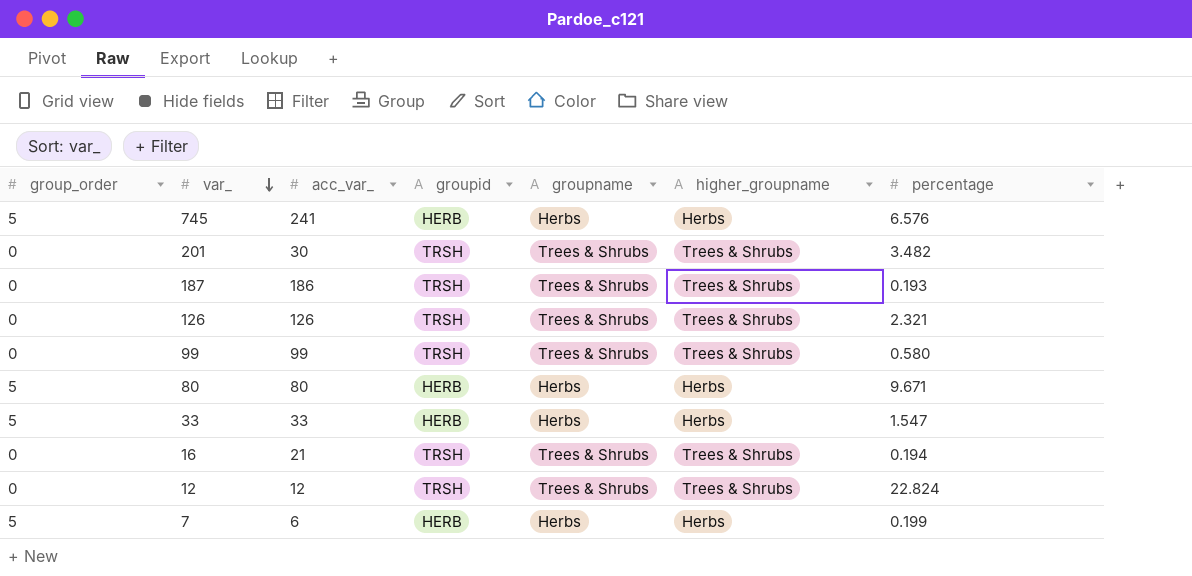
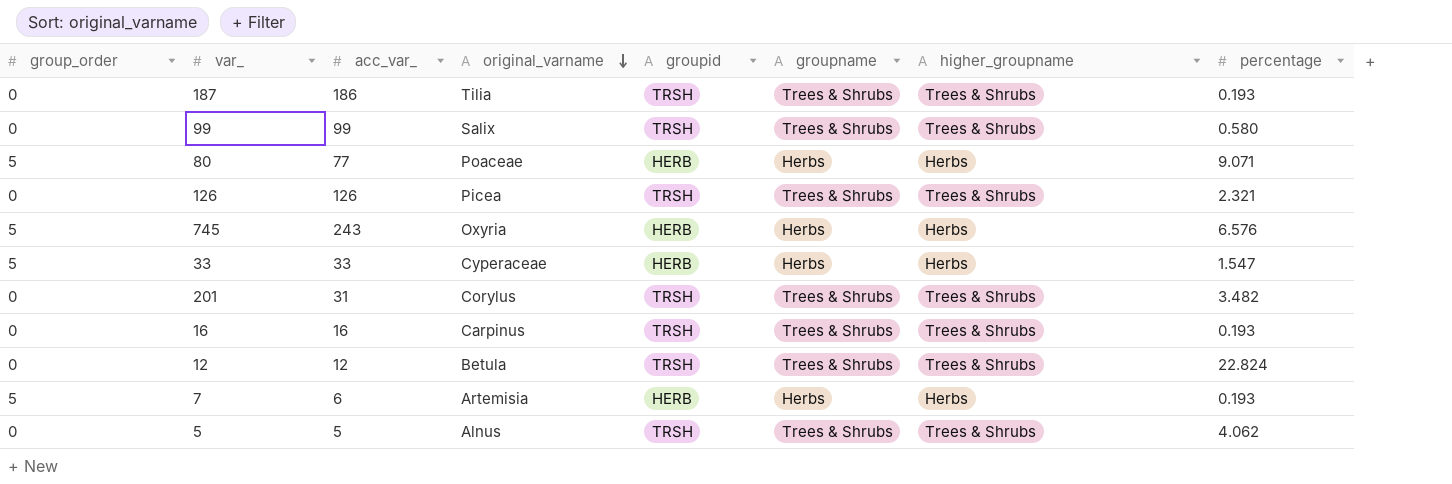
row order: var_ descending -> original_varname descending
column original_varname | position: none -> 4
80 | acc_var_: 80 -> 77
80 | percentage: 9.671 -> 9.071
745 | acc_var_: 241 -> 243
201 | acc_var_: 30 -> 31
16 | acc_var_: 21 -> 16
16 | percentage: 0.194 -> 0.193
7 | percentage: 0.199 -> 0.193
row 5: none -> 0 | 5 | Alnus | TRSH | Trees & Shrubs | Trees & Shrubs | 4.062

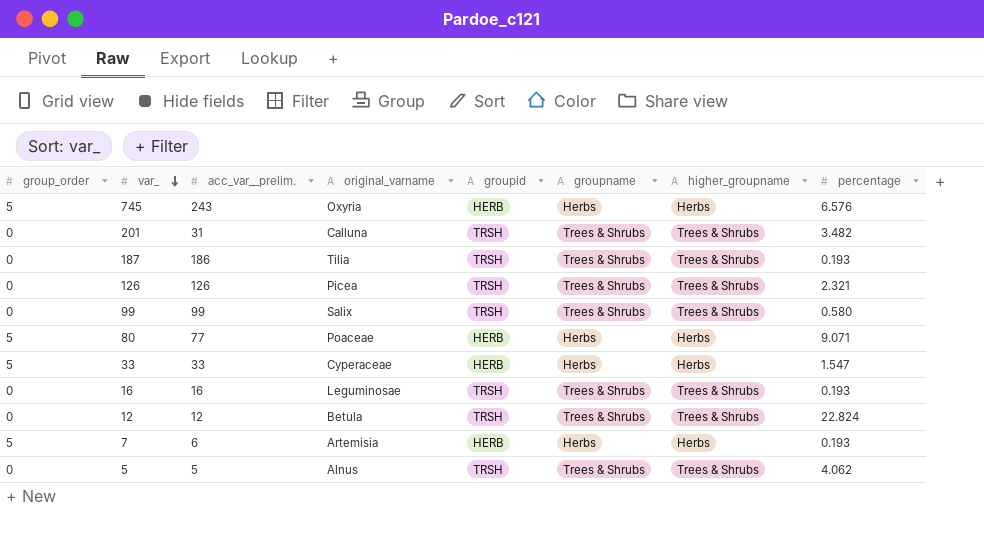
row order: original_varname descending -> var_ descending
column name: acc_var_ -> acc_var__prelim.
201 | original_varname: Corylus -> Calluna
16 | original_varname: Carpinus -> Leguminosae

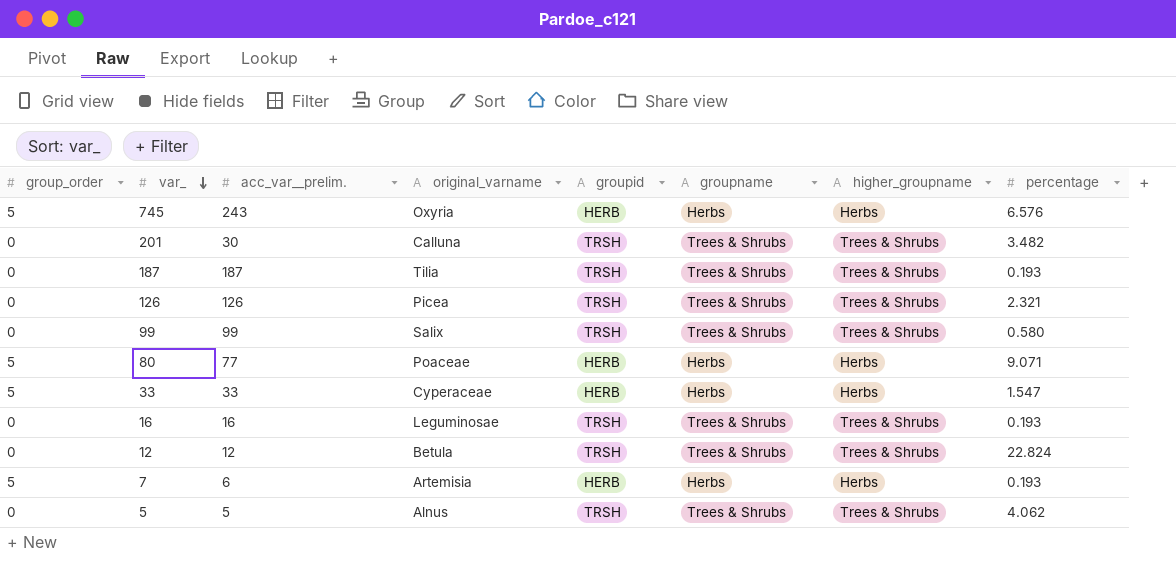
201 | acc_var__prelim.: 31 -> 30
187 | acc_var__prelim.: 186 -> 187

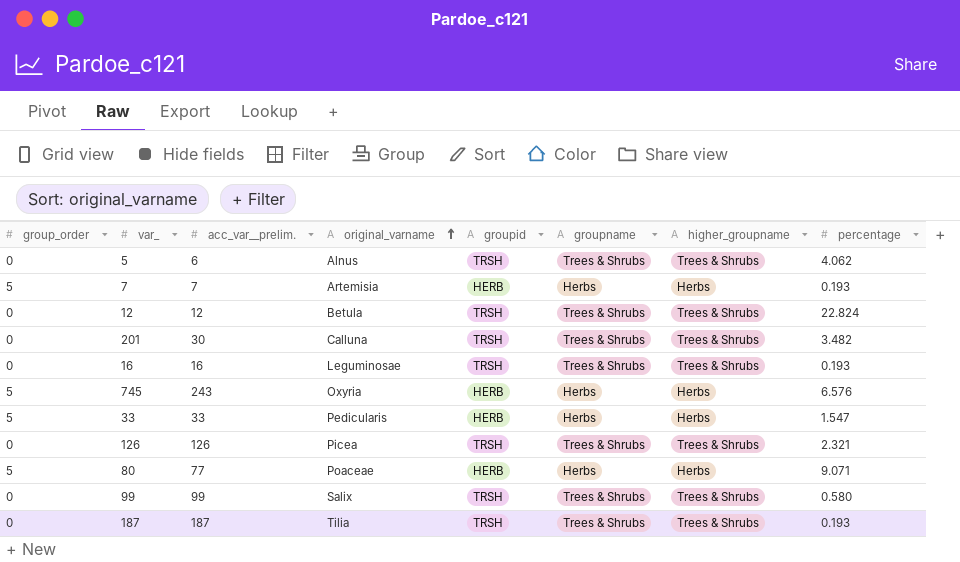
row order: var_ descending -> original_varname ascending
5 | acc_var__prelim.: 5 -> 6
7 | acc_var__prelim.: 6 -> 7
33 | original_varname: Cyperaceae -> Pedicularis

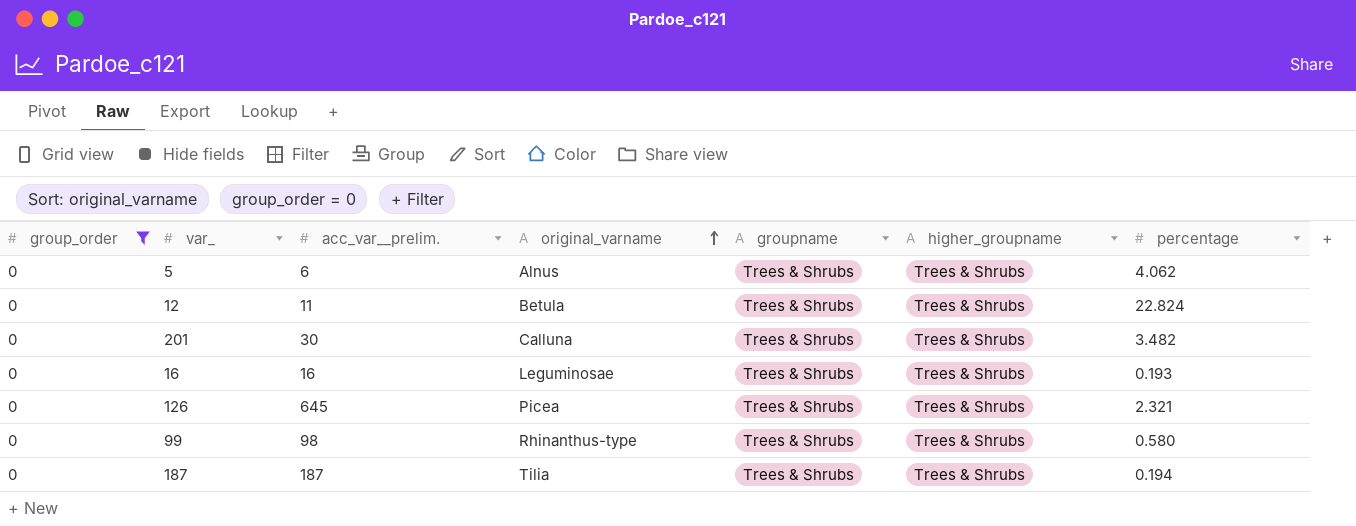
filter: none -> group_order = 0
column groupid | position: 5 -> none
12 | acc_var__prelim.: 12 -> 11
126 | acc_var__prelim.: 126 -> 645
99 | acc_var__prelim.: 99 -> 98
99 | original_varname: Salix -> Rhinanthus-type
187 | percentage: 0.193 -> 0.194

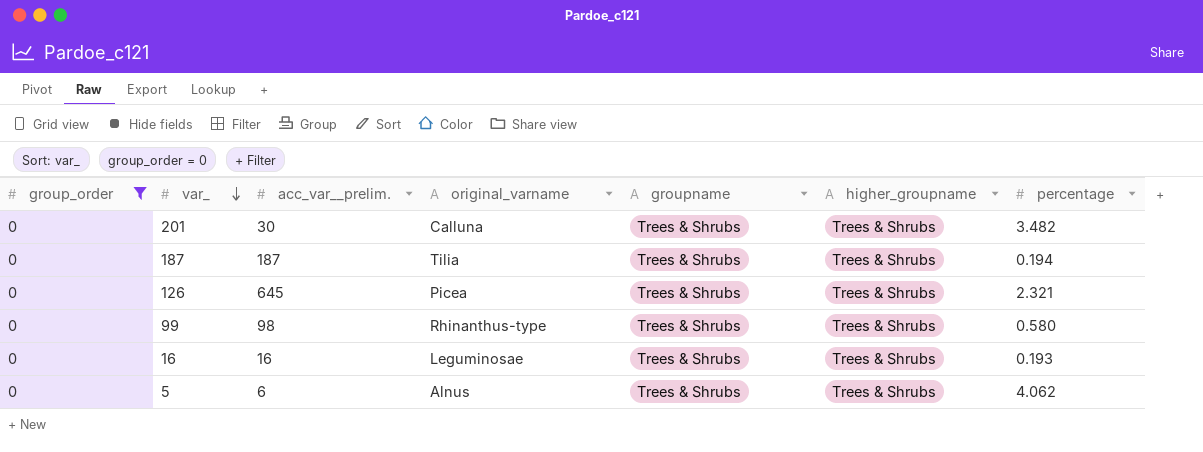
row order: original_varname ascending -> var_ descending
row 12: 0 | 11 | Betula | Trees & Shrubs | Trees & Shrubs | 22.824 -> none

